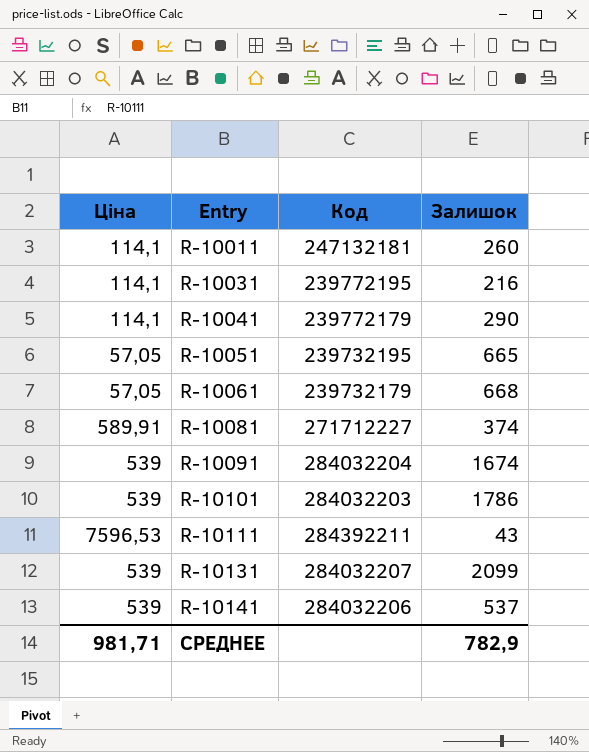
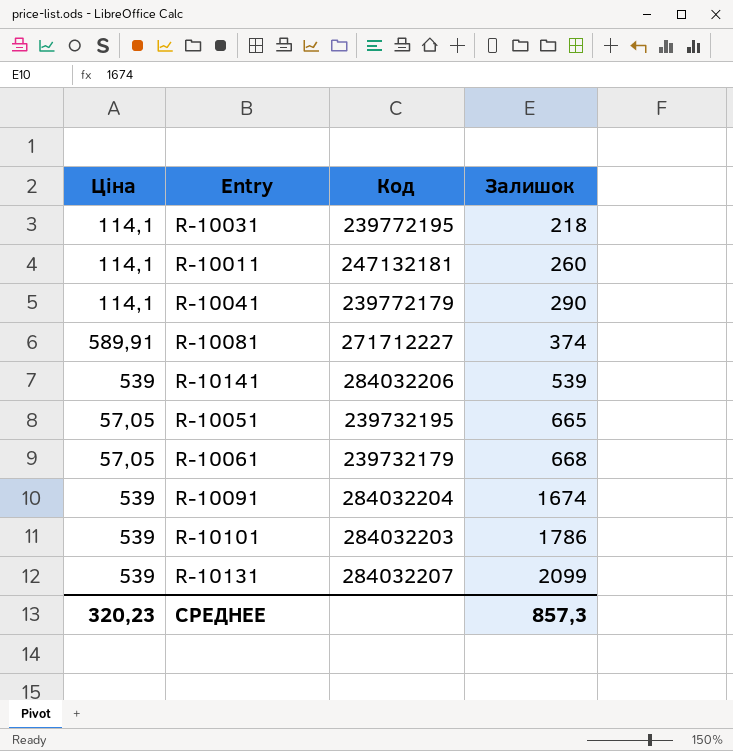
row order: Entry ascending -> Залишок ascending
row R-10111: 7596,53 | 284392211 | 43 -> none
R-10031 | Залишок: 216 -> 218
R-10141 | Залишок: 537 -> 539
СРЕДНЕЕ | Ціна: 981,71 -> 320,23
СРЕДНЕЕ | Залишок: 782,9 -> 857,3

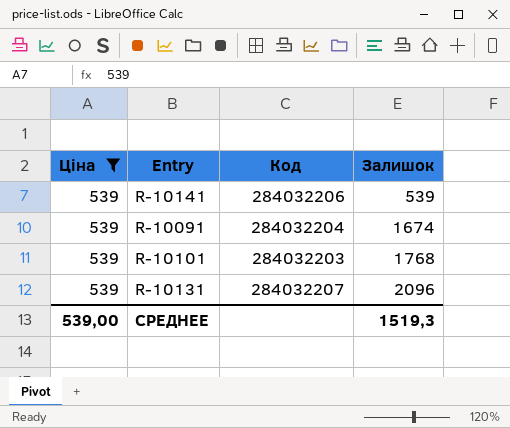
filter: none -> Ціна = 539
R-10101 | Залишок: 1786 -> 1768
R-10131 | Залишок: 2099 -> 2096
СРЕДНЕЕ | Ціна: 320,23 -> 539,00
СРЕДНЕЕ | Залишок: 857,3 -> 1519,3

